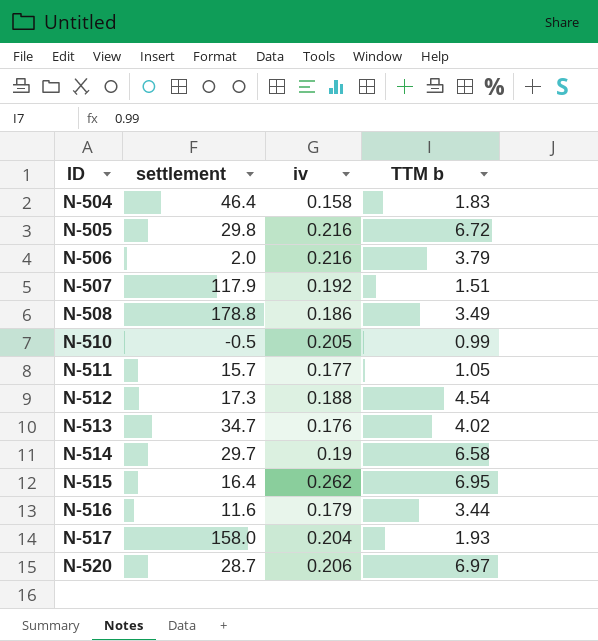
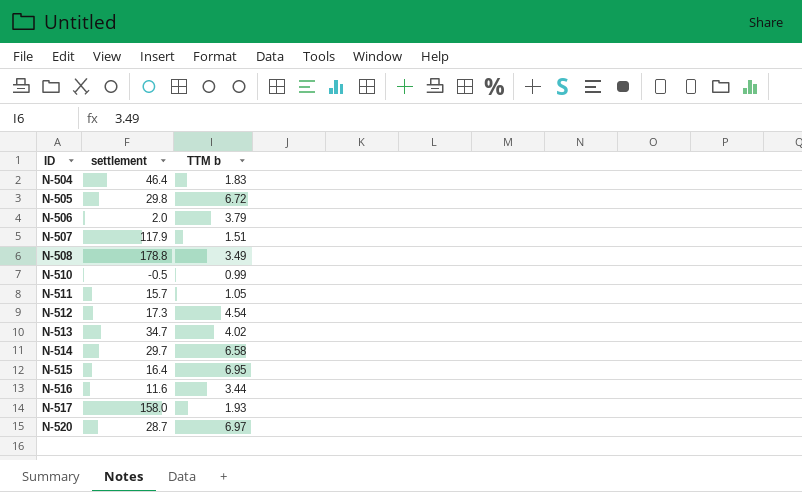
column iv | position: 3 -> none

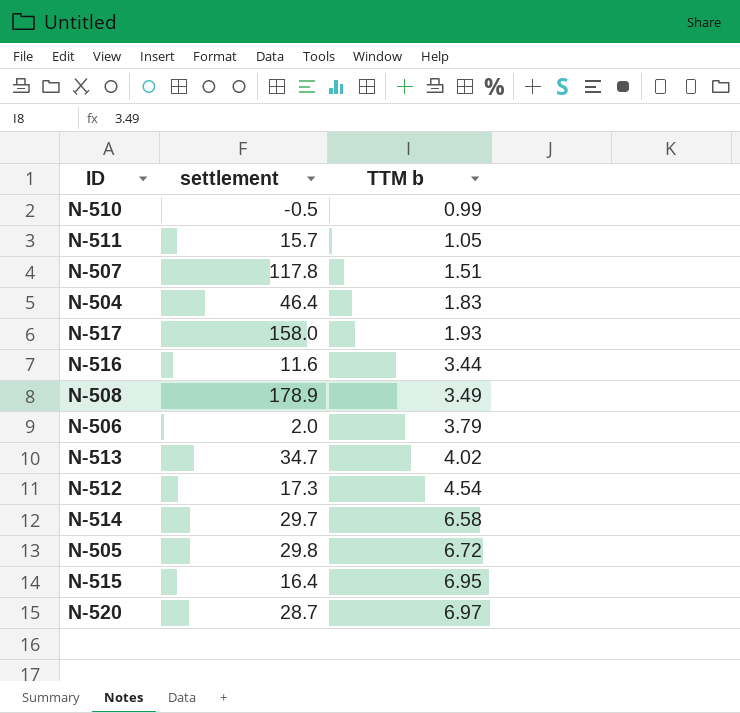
row order: ID ascending -> TTM b ascending
N-507 | settlement: 117.9 -> 117.8
N-508 | settlement: 178.8 -> 178.9

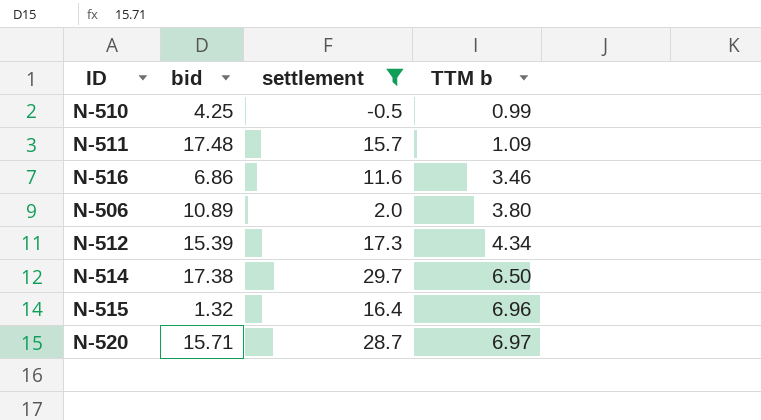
filter: none -> settlement <= 29.7
column bid | position: none -> 2
N-511 | TTM b: 1.05 -> 1.09
N-516 | TTM b: 3.44 -> 3.46
N-506 | TTM b: 3.79 -> 3.80
N-512 | TTM b: 4.54 -> 4.34
N-514 | TTM b: 6.58 -> 6.50
N-515 | TTM b: 6.95 -> 6.96

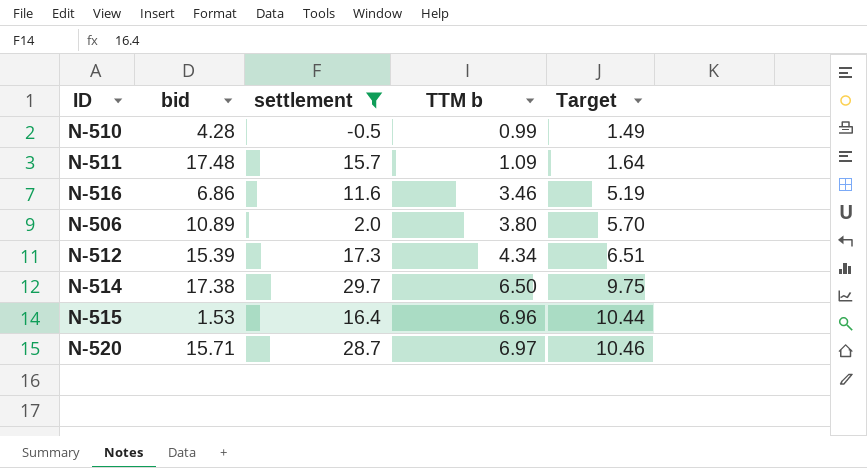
column Target | formula: none -> [TTM b] * 1.5
N-510 | bid: 4.25 -> 4.28
N-515 | bid: 1.32 -> 1.53

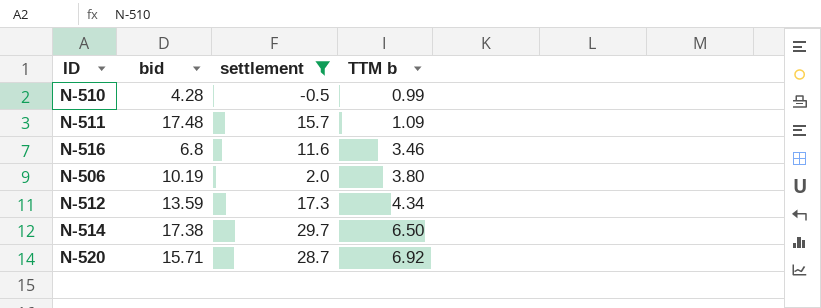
column Target | formula: [TTM b] * 1.5 -> none
row N-515: 1.53 | 16.4 | 6.96 | 10.44 -> none
N-516 | bid: 6.86 -> 6.8
N-506 | bid: 10.89 -> 10.19
N-512 | bid: 15.39 -> 13.59
N-520 | TTM b: 6.97 -> 6.92

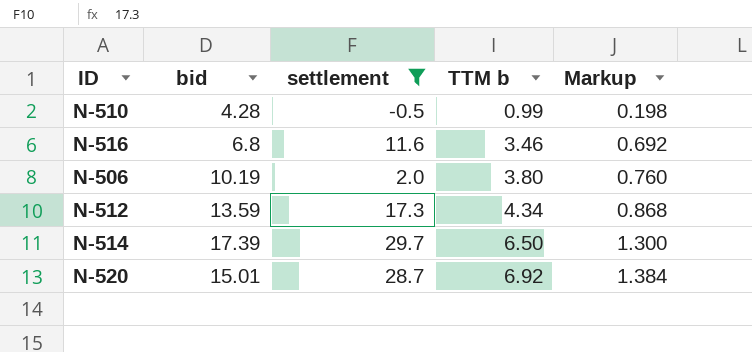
column Markup | formula: none -> [TTM b] * 0.2
row N-511: 17.48 | 15.7 | 1.09 -> none
N-514 | bid: 17.38 -> 17.39
N-520 | bid: 15.71 -> 15.01

